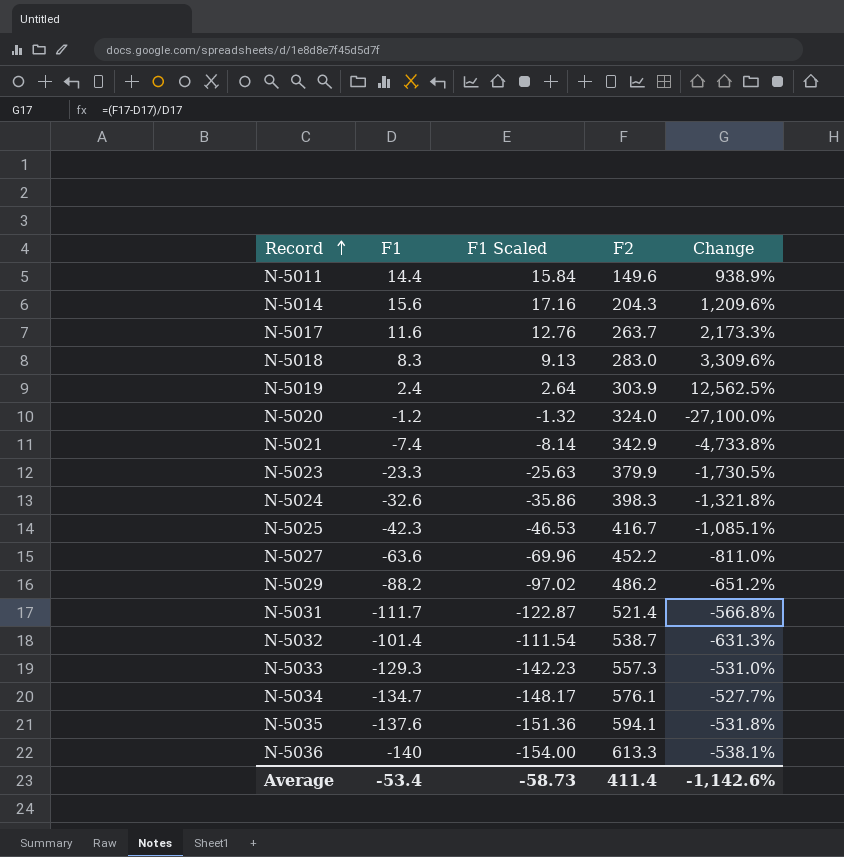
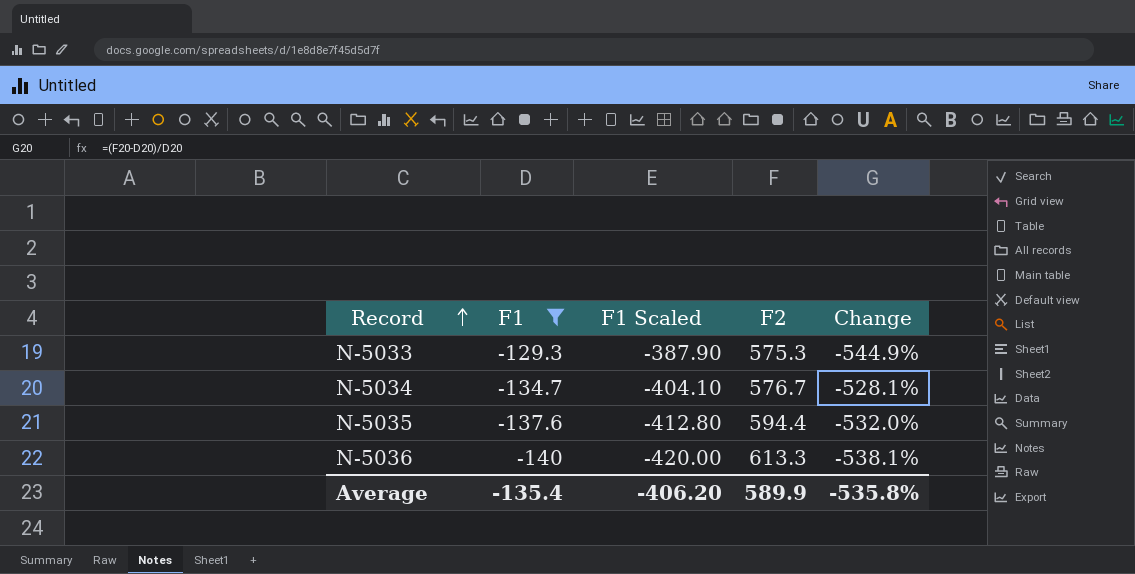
filter: none -> F1 <= -129.3
column F1 Scaled | formula: [F1] * 1.1 -> [F1] * 3
N-5033 | F2: 557.3 -> 575.3
N-5033 | Change: -531.0% -> -544.9%
N-5034 | F2: 576.1 -> 576.7
N-5034 | Change: -527.7% -> -528.1%
N-5035 | F2: 594.1 -> 594.4
N-5035 | Change: -531.8% -> -532.0%
Average | F1: -53.4 -> -135.4
Average | F1 Scaled: -58.73 -> -406.20
Average | F2: 411.4 -> 589.9
Average | Change: -1,142.6% -> -535.8%

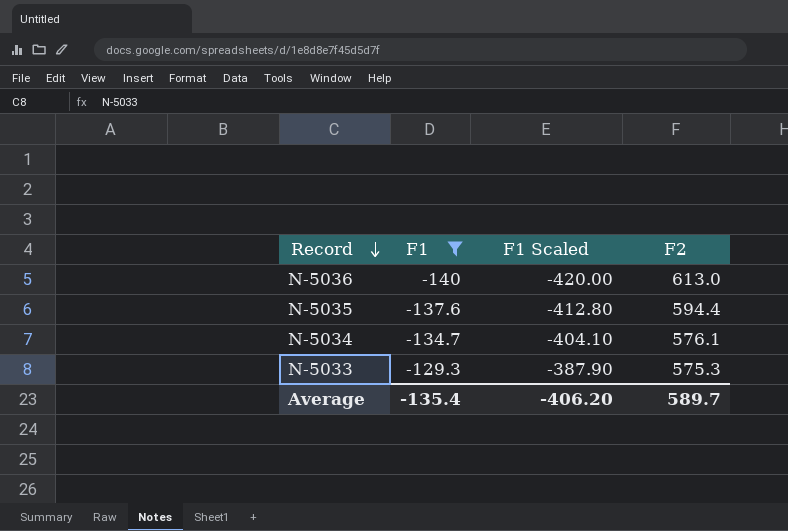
row order: Record ascending -> Record descending
column Change | formula: ([F2] - [F1]) / [F1] -> none
N-5036 | F2: 613.3 -> 613.0
N-5034 | F2: 576.7 -> 576.1
Average | F2: 589.9 -> 589.7

